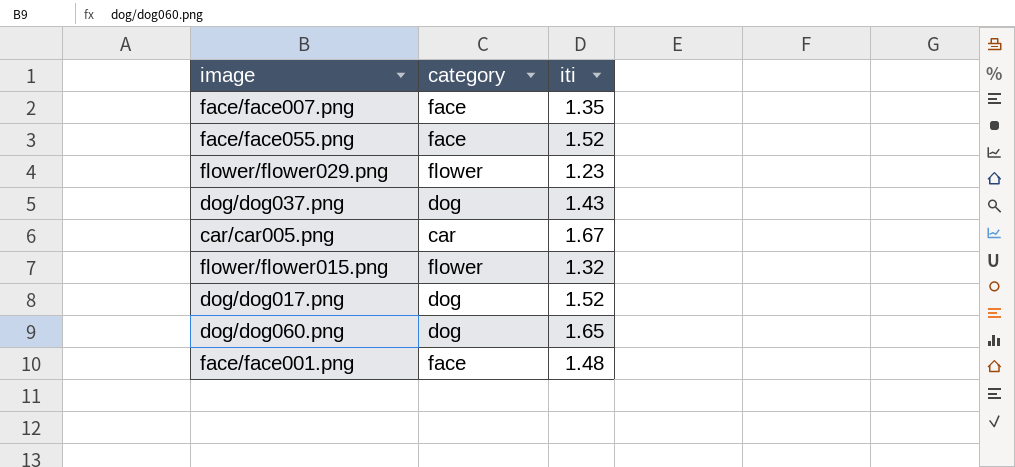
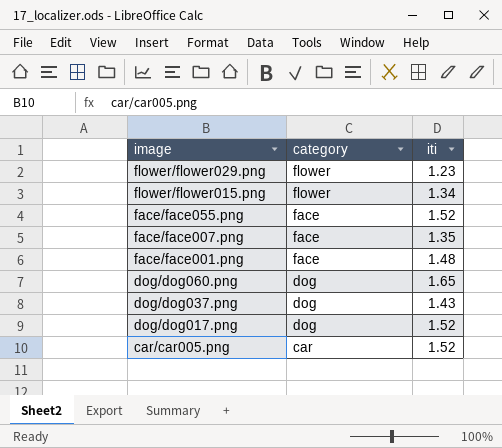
row order: none -> image descending
flower/flower015.png | iti: 1.32 -> 1.34
car/car005.png | iti: 1.67 -> 1.52

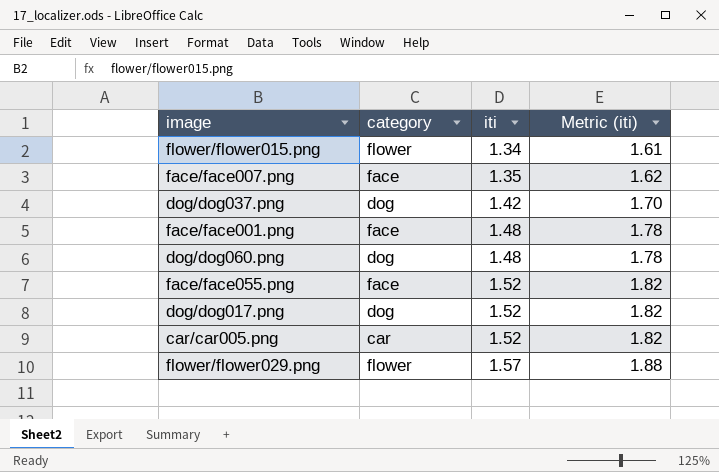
row order: image descending -> iti ascending
column Metric (iti) | formula: none -> [iti] * 1.2
dog/dog037.png | iti: 1.43 -> 1.42
dog/dog060.png | iti: 1.65 -> 1.48
flower/flower029.png | iti: 1.23 -> 1.57

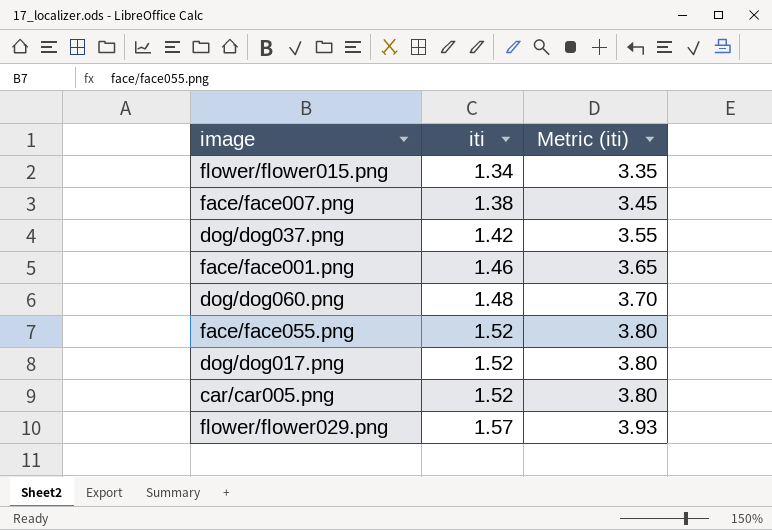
column category | position: 2 -> none
column Metric (iti) | formula: [iti] * 1.2 -> [iti] * 2.5
face/face007.png | iti: 1.35 -> 1.38
face/face001.png | iti: 1.48 -> 1.46

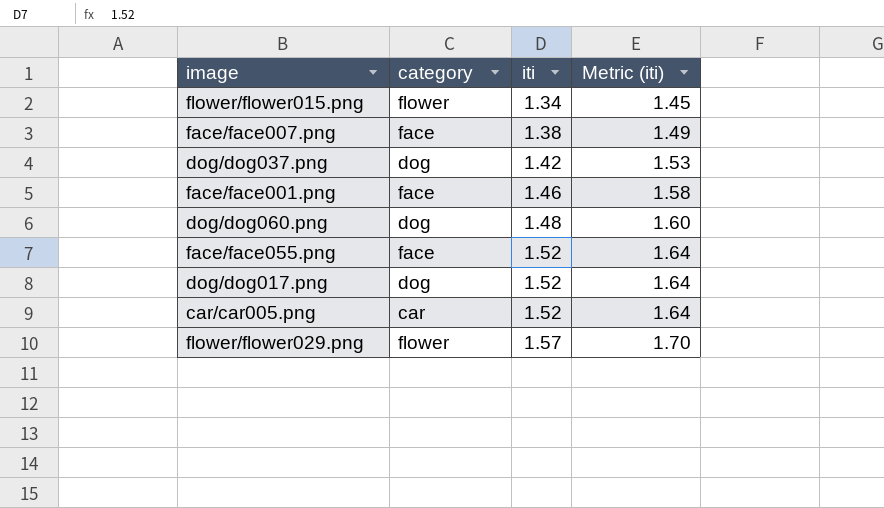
column category | position: none -> 2
column Metric (iti) | formula: [iti] * 2.5 -> [iti] * 1.08

